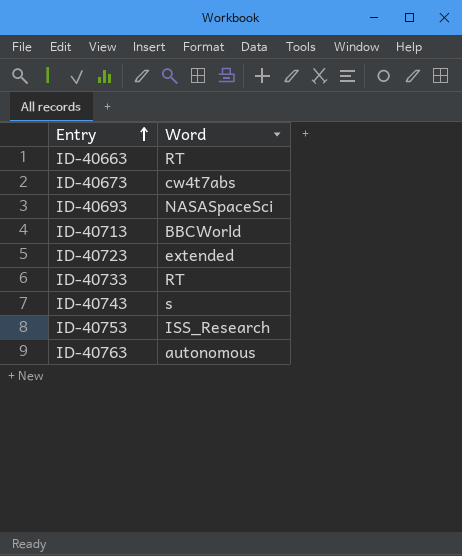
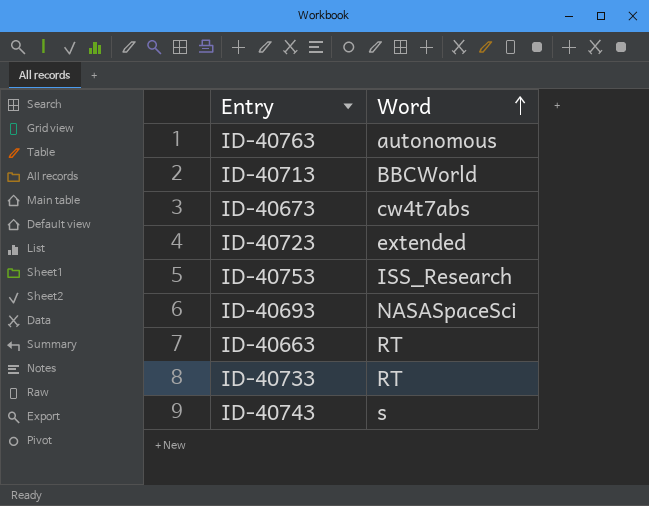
row order: Entry ascending -> Word ascending

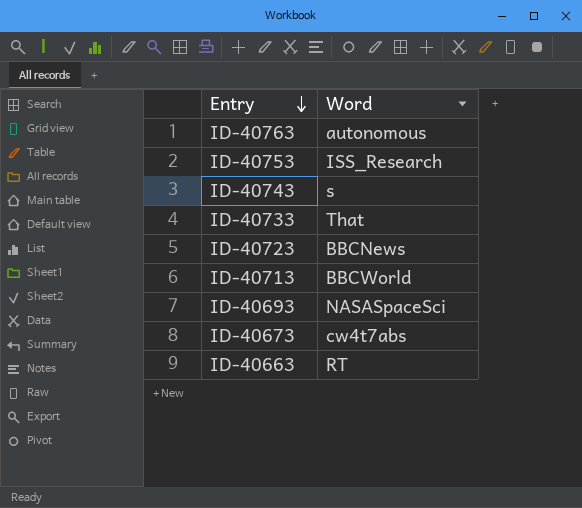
row order: Word ascending -> Entry descending
ID-40733 | Word: RT -> That
ID-40723 | Word: extended -> BBCNews

